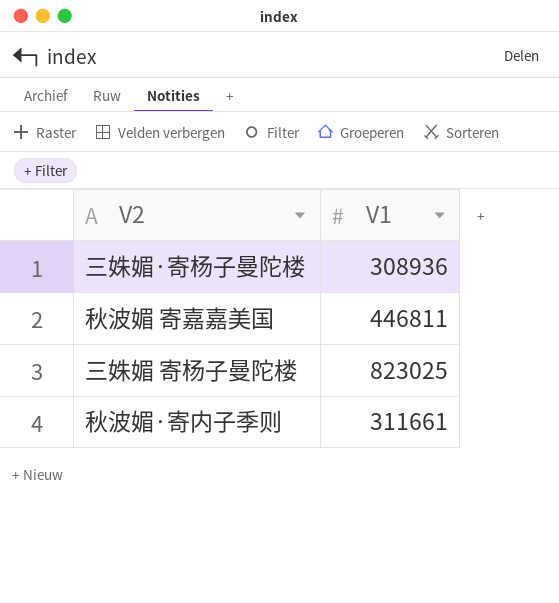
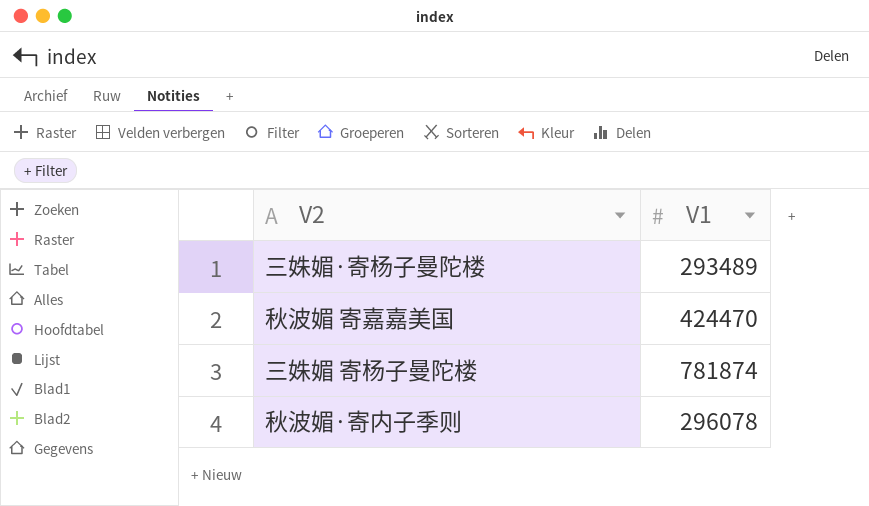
三姝媚·寄杨子曼陀楼 | V1: 308936 -> 293489
秋波媚 寄嘉嘉美国 | V1: 446811 -> 424470
三姝媚 寄杨子曼陀楼 | V1: 823025 -> 781874
秋波媚·寄内子季则 | V1: 311661 -> 296078

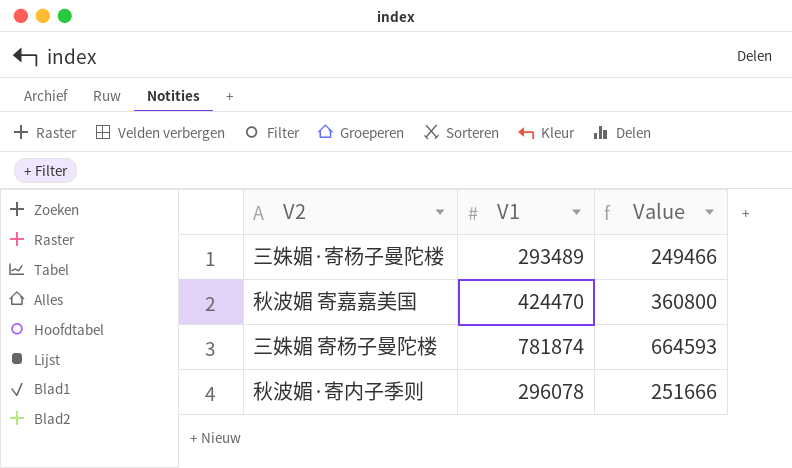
column Value | formula: none -> [V1] * 0.85

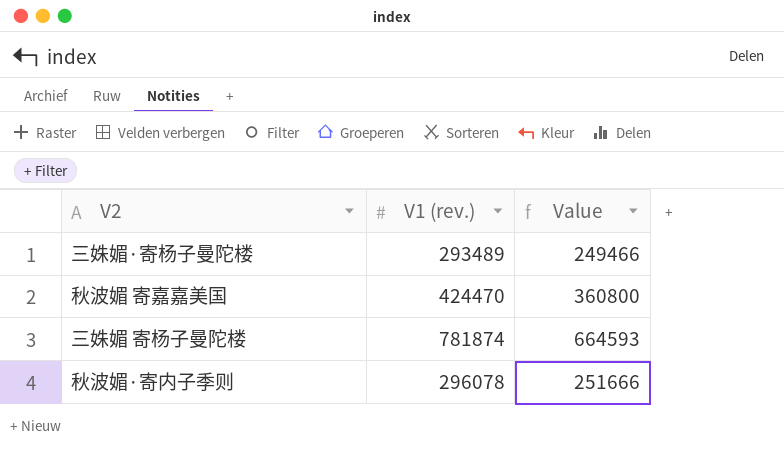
column name: V1 -> V1 (rev.)

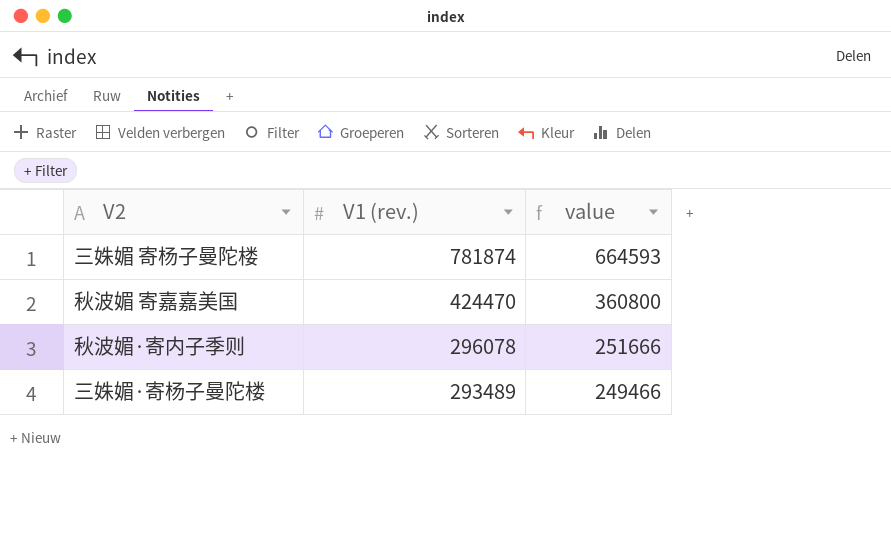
row order: none -> V1 (rev.) descending
column name: Value -> value

